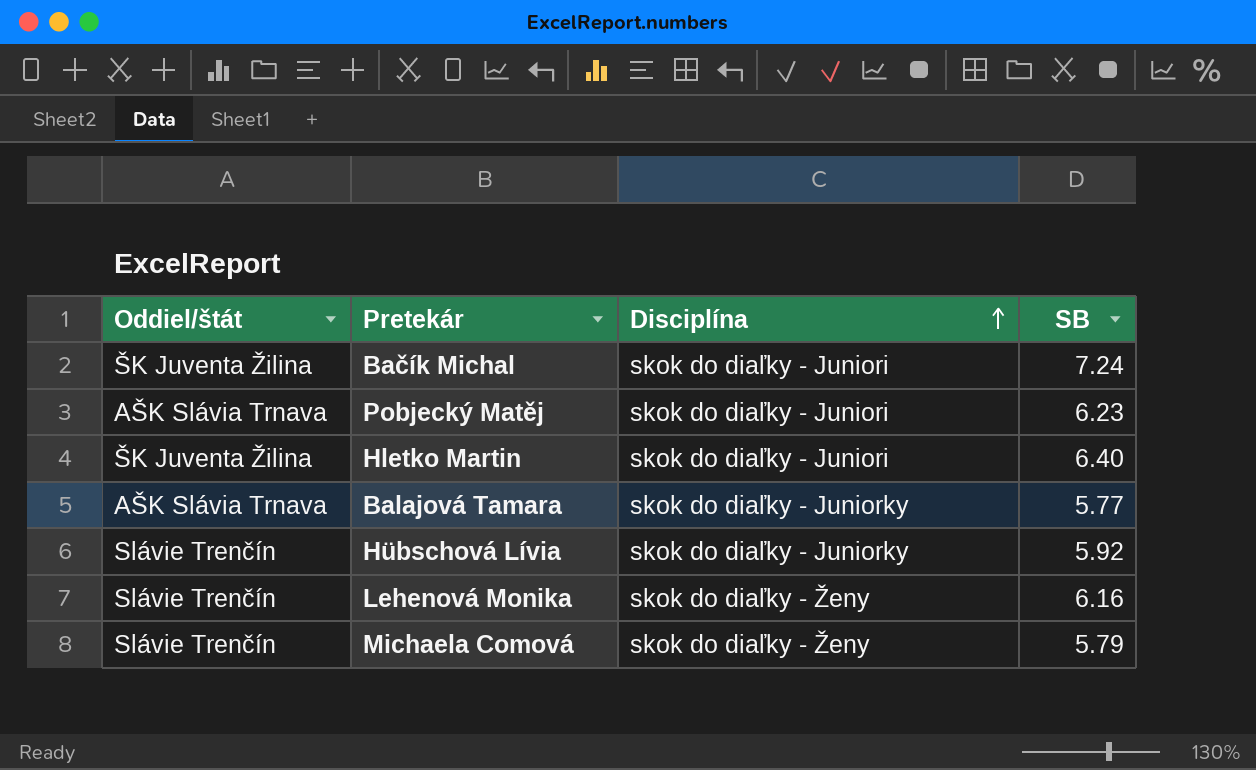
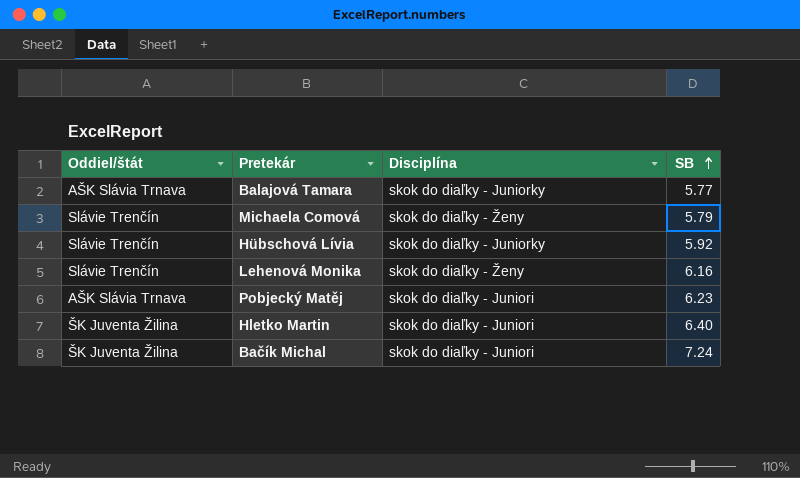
row order: Disciplína ascending -> SB ascending

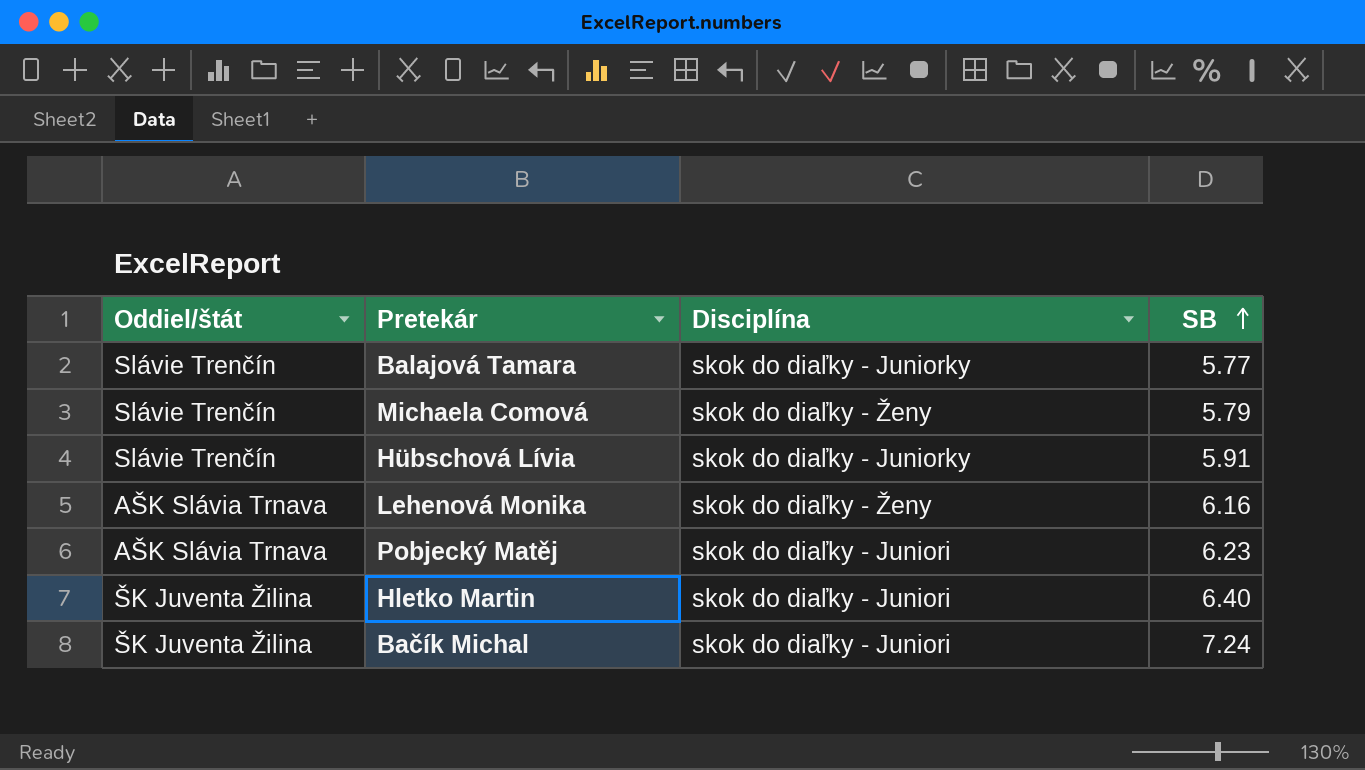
Balajová Tamara | Oddiel/štát: AŠK Slávia Trnava -> Slávie Trenčín
Hübschová Lívia | SB: 5.92 -> 5.91
Lehenová Monika | Oddiel/štát: Slávie Trenčín -> AŠK Slávia Trnava

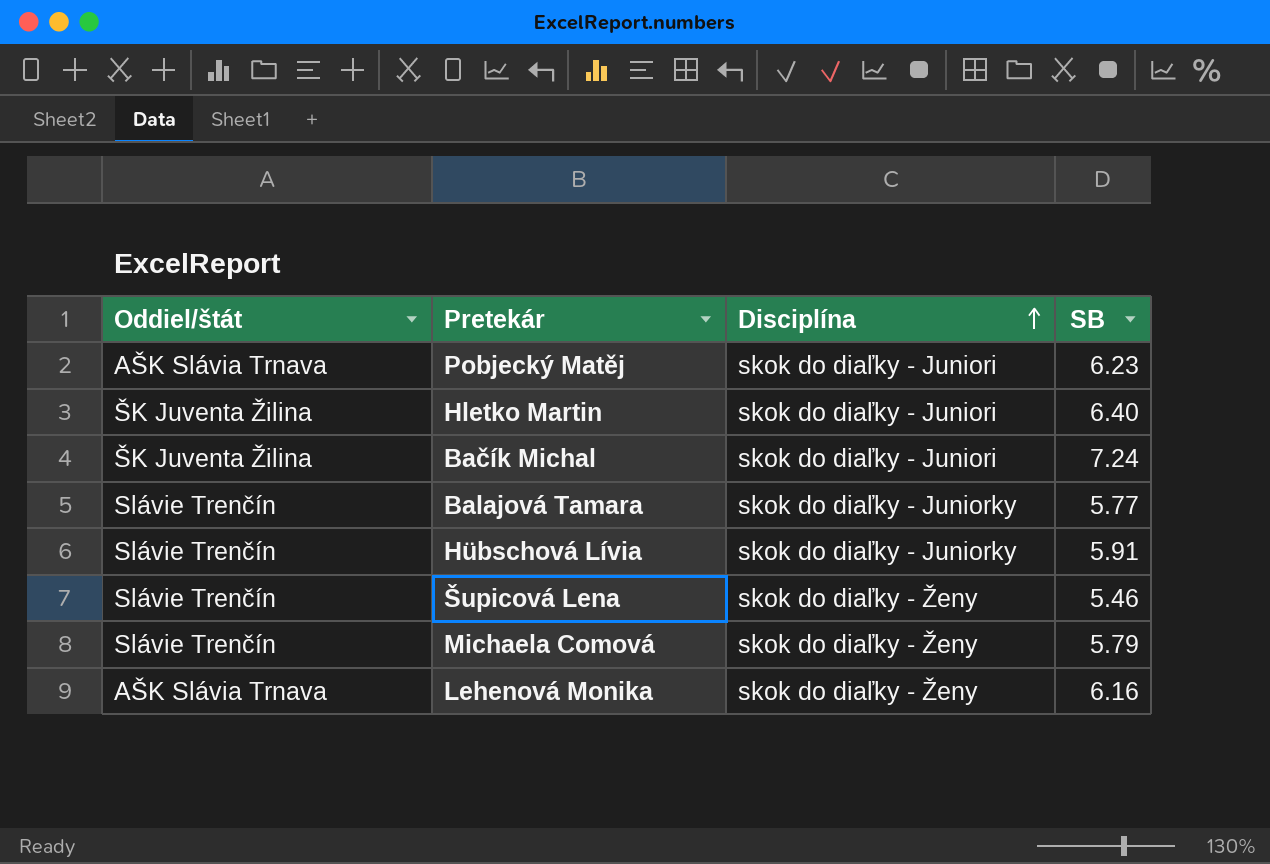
row order: SB ascending -> Disciplína ascending
row Šupicová Lena: none -> Slávie Trenčín | skok do diaľky - Ženy | 5.46

